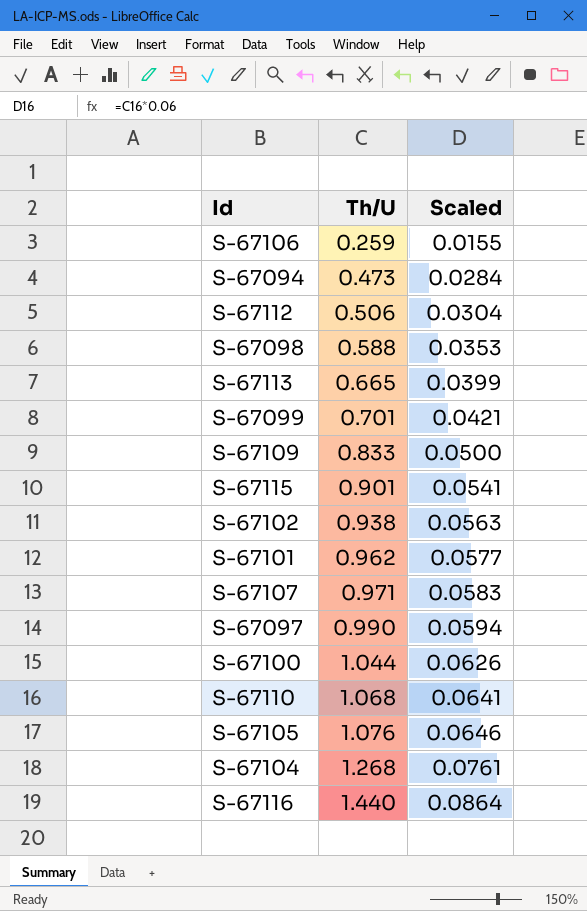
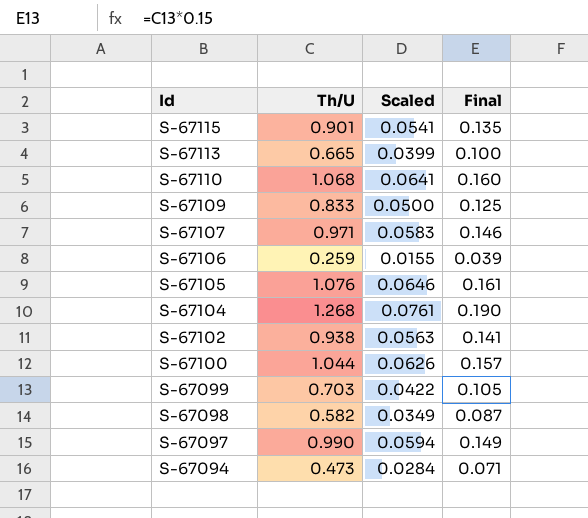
row order: Th/U ascending -> Id descending
column Final | formula: none -> [Th/U] * 0.15
row S-67112: 0.506 | 0.0304 -> none
row S-67101: 0.962 | 0.0577 -> none
row S-67116: 1.440 | 0.0864 -> none
S-67099 | Th/U: 0.701 -> 0.703
S-67099 | Scaled: 0.0421 -> 0.0422
S-67098 | Th/U: 0.588 -> 0.582
S-67098 | Scaled: 0.0353 -> 0.0349

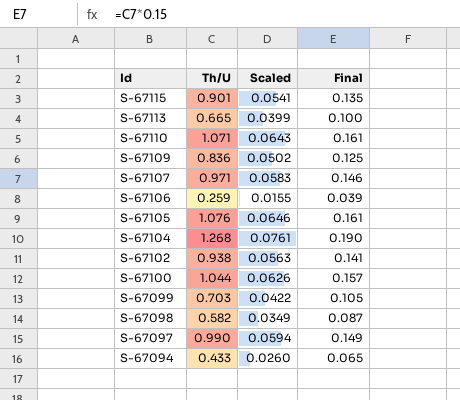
S-67110 | Th/U: 1.068 -> 1.071
S-67110 | Scaled: 0.0641 -> 0.0643
S-67110 | Final: 0.160 -> 0.161
S-67109 | Th/U: 0.833 -> 0.836
S-67109 | Scaled: 0.0500 -> 0.0502
S-67094 | Th/U: 0.473 -> 0.433
S-67094 | Scaled: 0.0284 -> 0.0260
S-67094 | Final: 0.071 -> 0.065

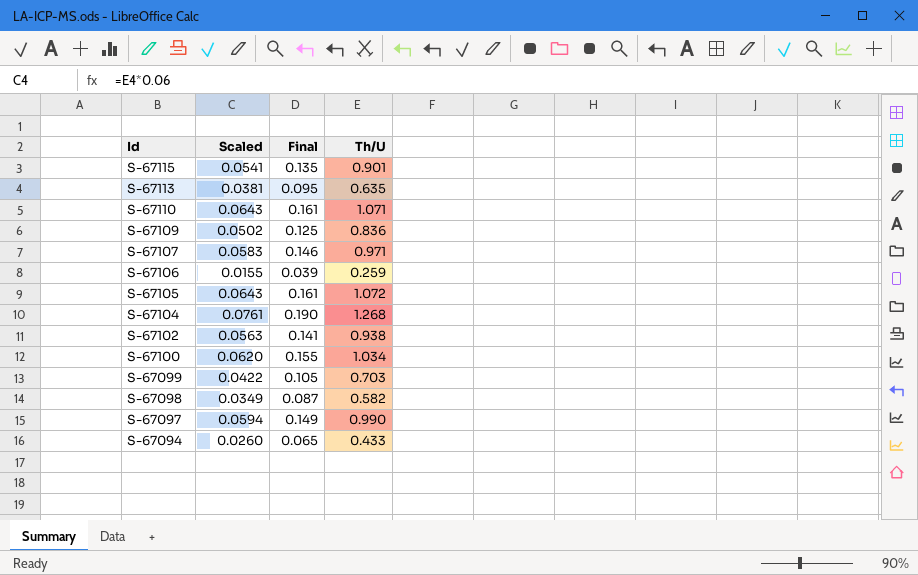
column Th/U | position: 2 -> 4
S-67113 | Scaled: 0.0399 -> 0.0381
S-67113 | Final: 0.100 -> 0.095
S-67113 | Th/U: 0.665 -> 0.635
S-67105 | Scaled: 0.0646 -> 0.0643
S-67105 | Th/U: 1.076 -> 1.072
S-67100 | Scaled: 0.0626 -> 0.0620
S-67100 | Final: 0.157 -> 0.155
S-67100 | Th/U: 1.044 -> 1.034

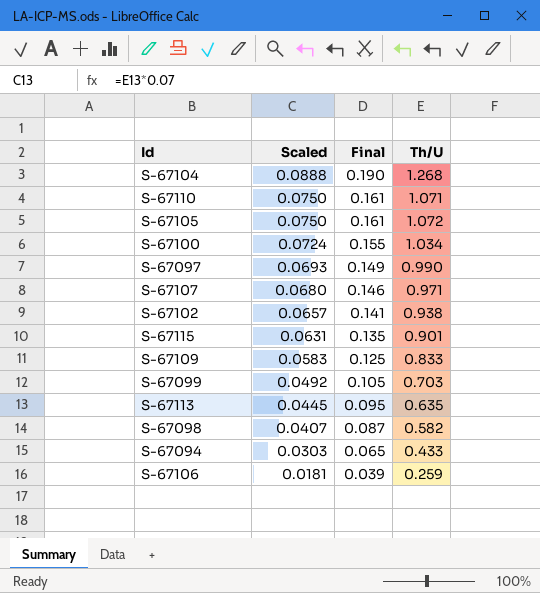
row order: Id descending -> Scaled descending
column Scaled | formula: [Th/U] * 0.06 -> [Th/U] * 0.07
S-67109 | Th/U: 0.836 -> 0.833

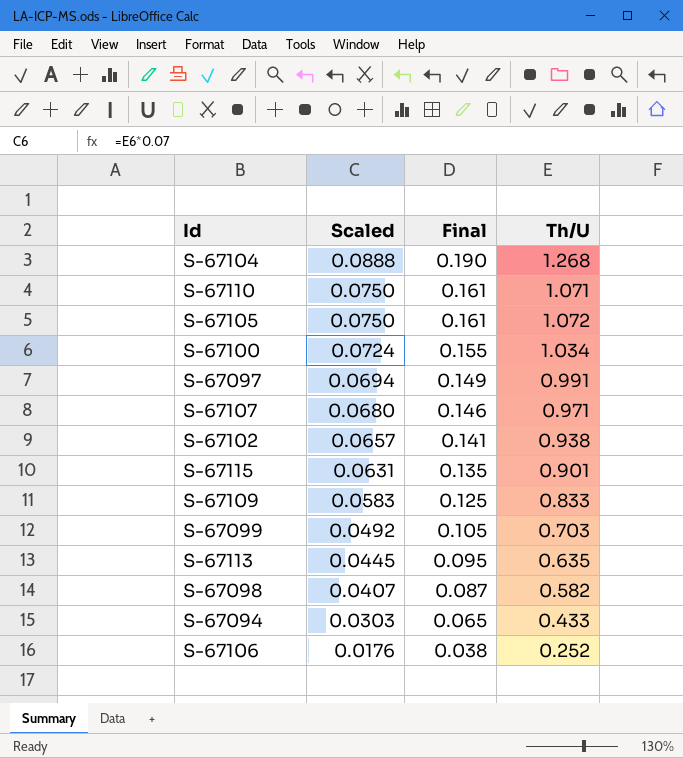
S-67097 | Scaled: 0.0693 -> 0.0694
S-67097 | Th/U: 0.990 -> 0.991
S-67106 | Scaled: 0.0181 -> 0.0176
S-67106 | Final: 0.039 -> 0.038
S-67106 | Th/U: 0.259 -> 0.252

